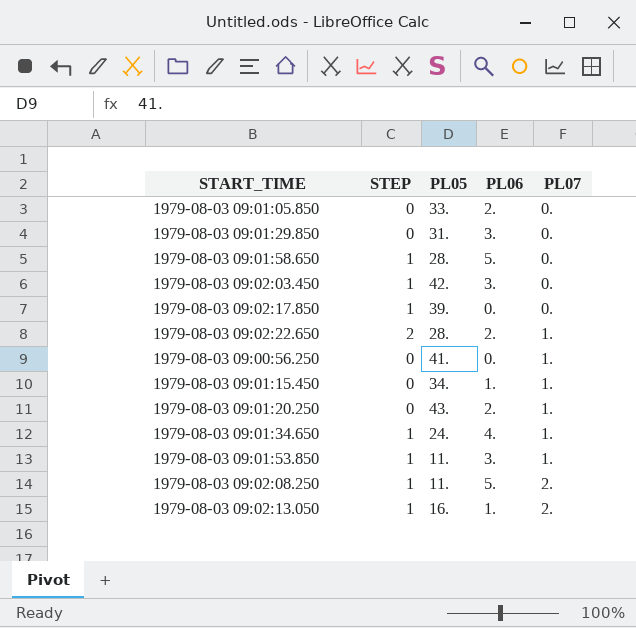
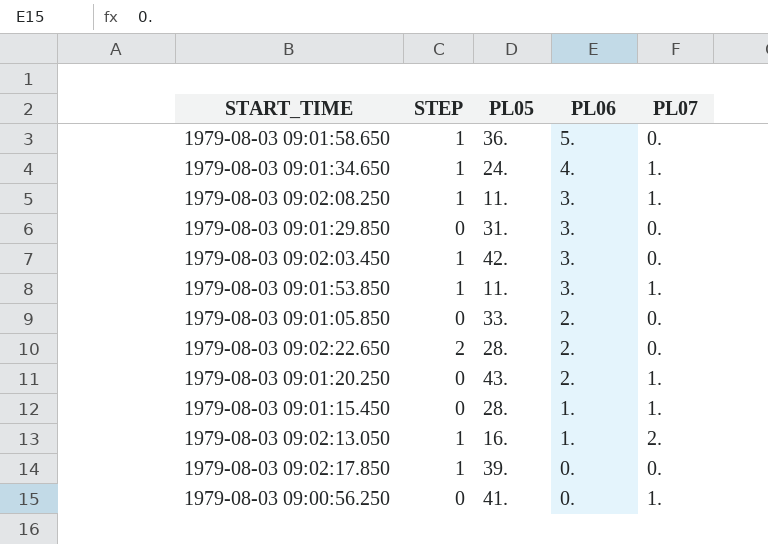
row order: PL07 ascending -> PL06 descending
1979-08-03 09:01:58.650 | PL05: 28. -> 36.
1979-08-03 09:02:08.250 | PL06: 5. -> 3.
1979-08-03 09:02:08.250 | PL07: 2. -> 1.
1979-08-03 09:02:22.650 | PL07: 1. -> 0.
1979-08-03 09:01:15.450 | PL05: 34. -> 28.

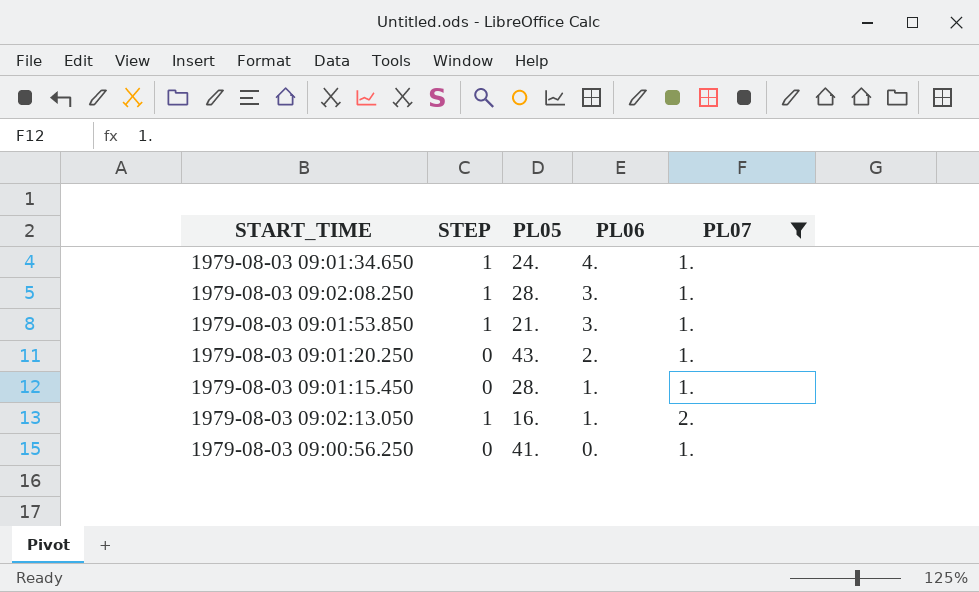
filter: none -> PL07 != 0.
1979-08-03 09:02:08.250 | PL05: 11. -> 28.
1979-08-03 09:01:53.850 | PL05: 11. -> 21.

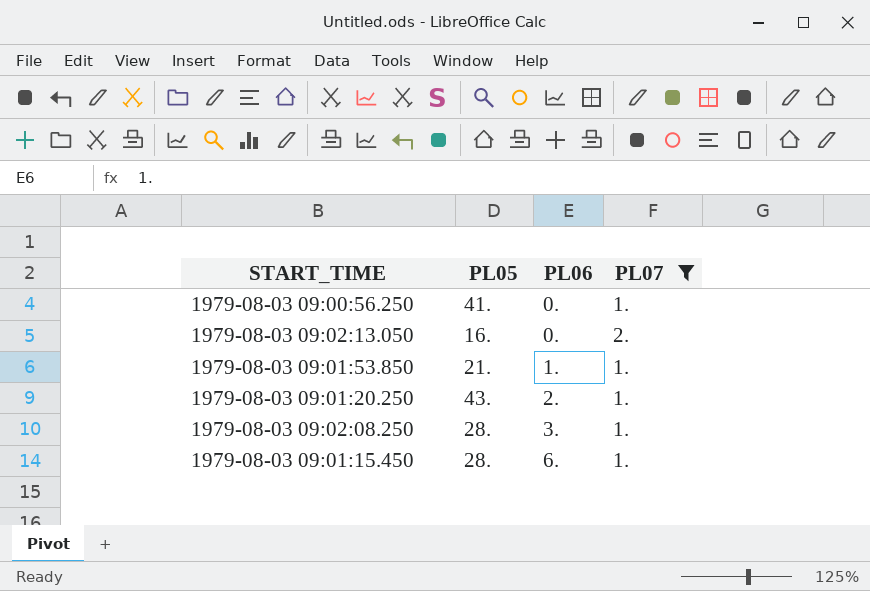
row order: PL06 descending -> PL06 ascending
column STEP | position: 2 -> none
row 1979-08-03 09:01:34.650: 1 | 24. | 4. | 1. -> none
1979-08-03 09:02:13.050 | PL06: 1. -> 0.
1979-08-03 09:01:53.850 | PL06: 3. -> 1.
1979-08-03 09:01:15.450 | PL06: 1. -> 6.

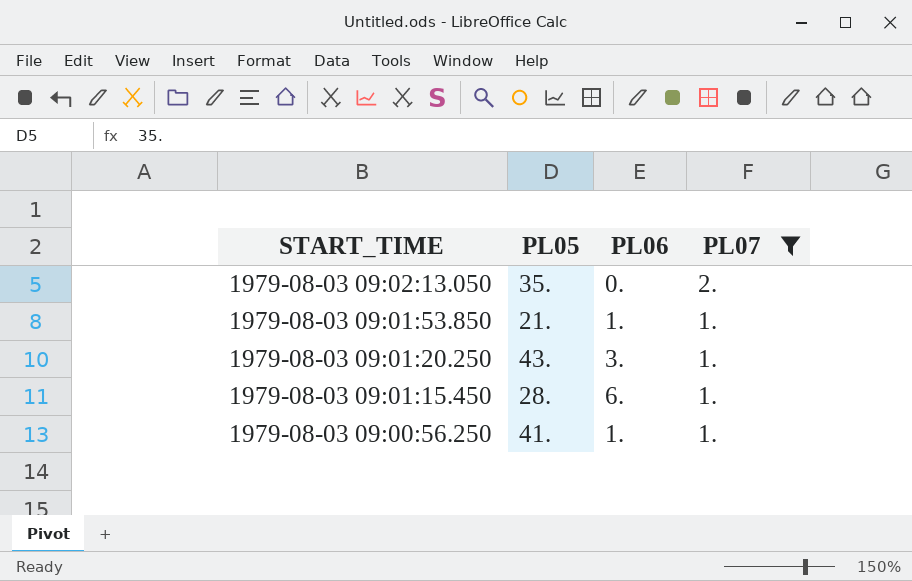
row order: PL06 ascending -> START_TIME descending
row 1979-08-03 09:02:08.250: 28. | 3. | 1. -> none
1979-08-03 09:02:13.050 | PL05: 16. -> 35.
1979-08-03 09:01:20.250 | PL06: 2. -> 3.
1979-08-03 09:00:56.250 | PL06: 0. -> 1.

